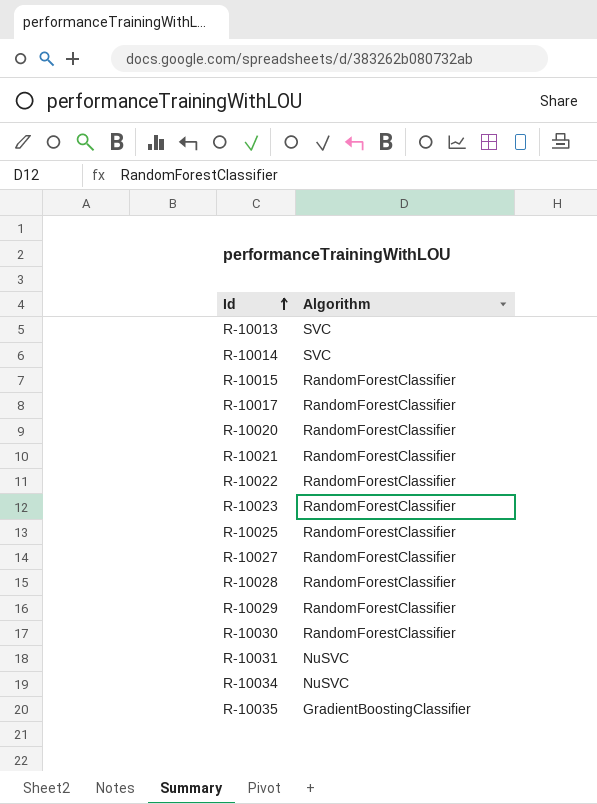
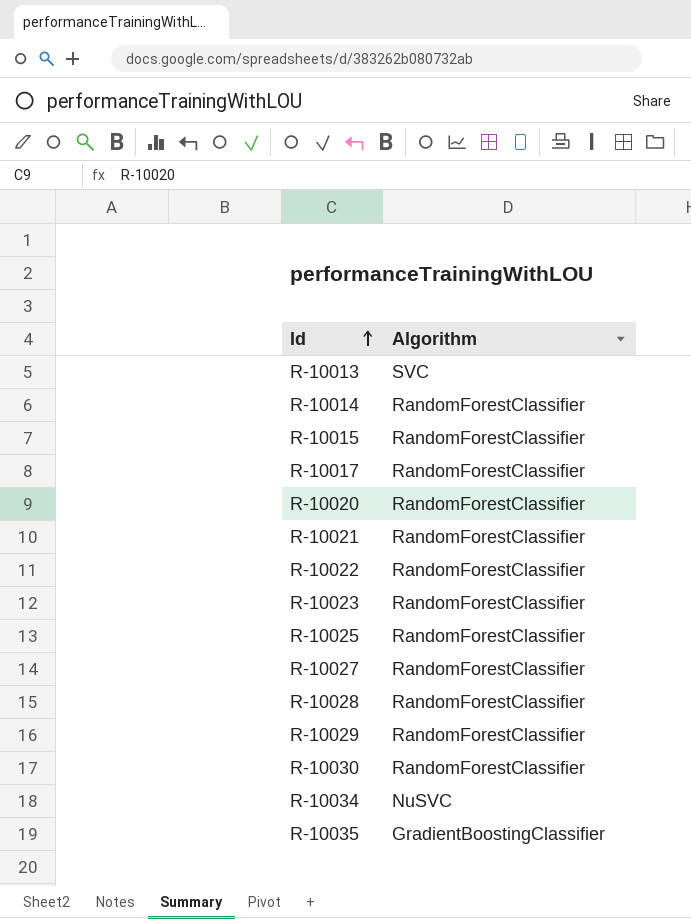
row R-10031: NuSVC -> none
R-10014 | Algorithm: SVC -> RandomForestClassifier

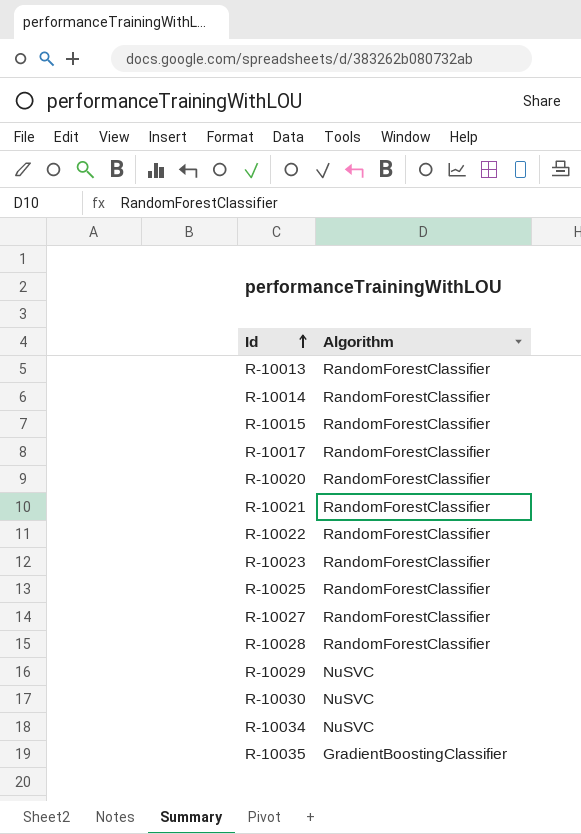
R-10013 | Algorithm: SVC -> RandomForestClassifier
R-10029 | Algorithm: RandomForestClassifier -> NuSVC
R-10030 | Algorithm: RandomForestClassifier -> NuSVC

